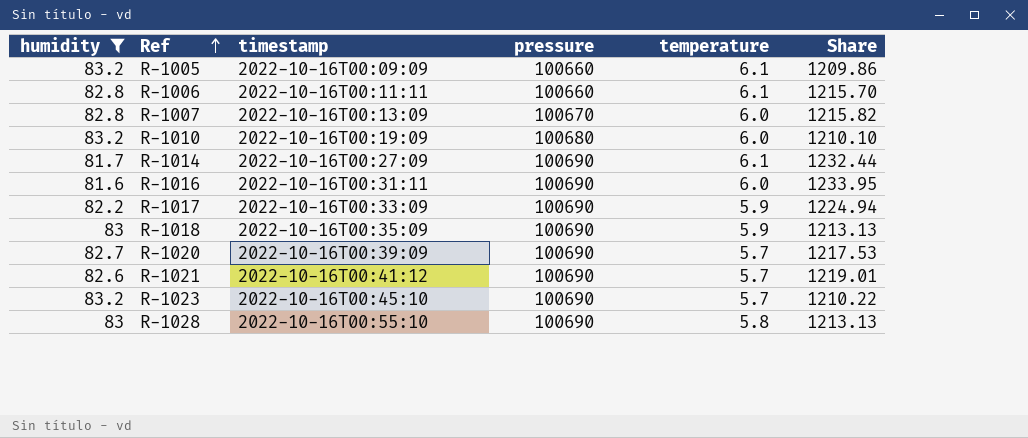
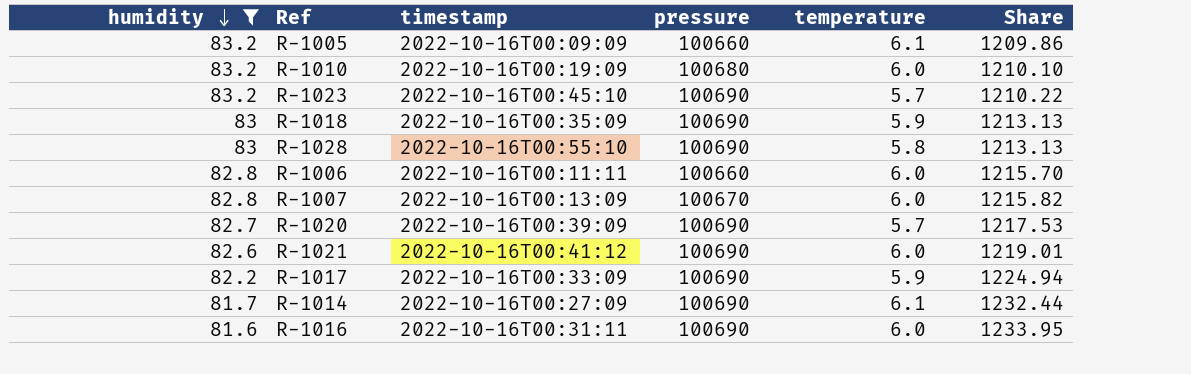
row order: Ref ascending -> humidity descending
R-1006 | temperature: 6.1 -> 6.0
R-1021 | temperature: 5.7 -> 6.0

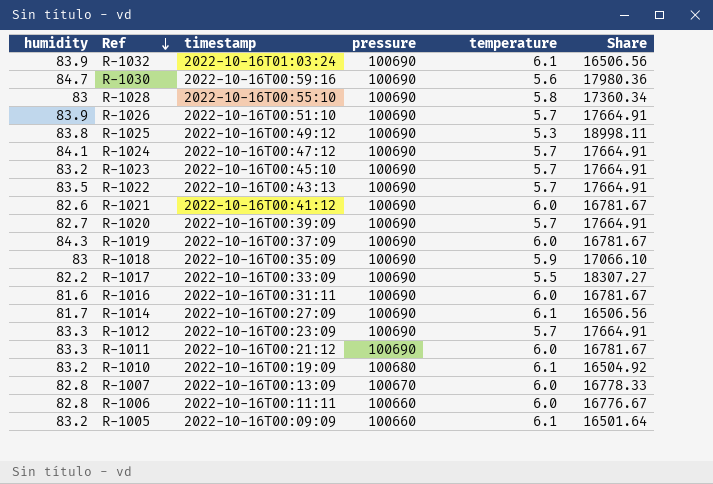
filter: humidity <= 83.2 -> none
row order: humidity descending -> Ref descending
column Share | formula: [pressure] / [humidity] -> [pressure] / [temperature]
R-1017 | temperature: 5.9 -> 5.5
R-1010 | temperature: 6.0 -> 6.1

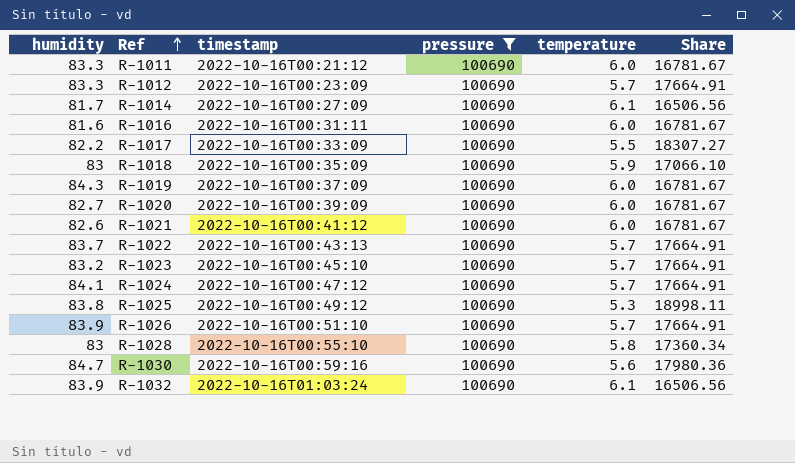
filter: none -> pressure = 100690
row order: Ref descending -> Ref ascending
R-1020 | temperature: 5.7 -> 6.0
R-1020 | Share: 17664.91 -> 16781.67
R-1022 | humidity: 83.5 -> 83.7

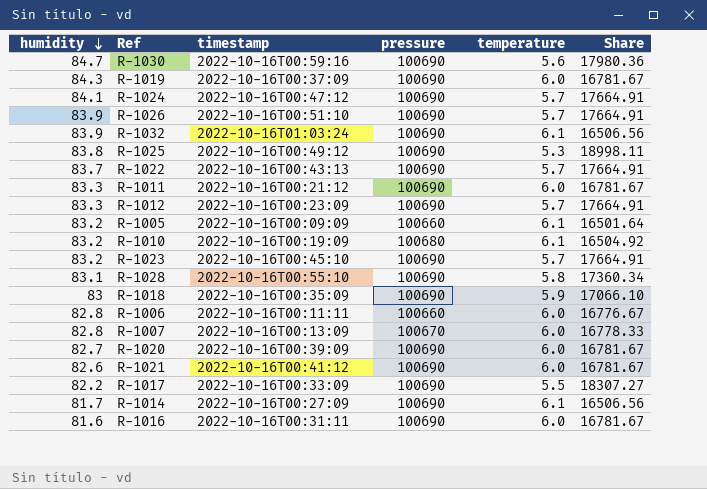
filter: pressure = 100690 -> none
row order: Ref ascending -> humidity descending
R-1028 | humidity: 83 -> 83.1

